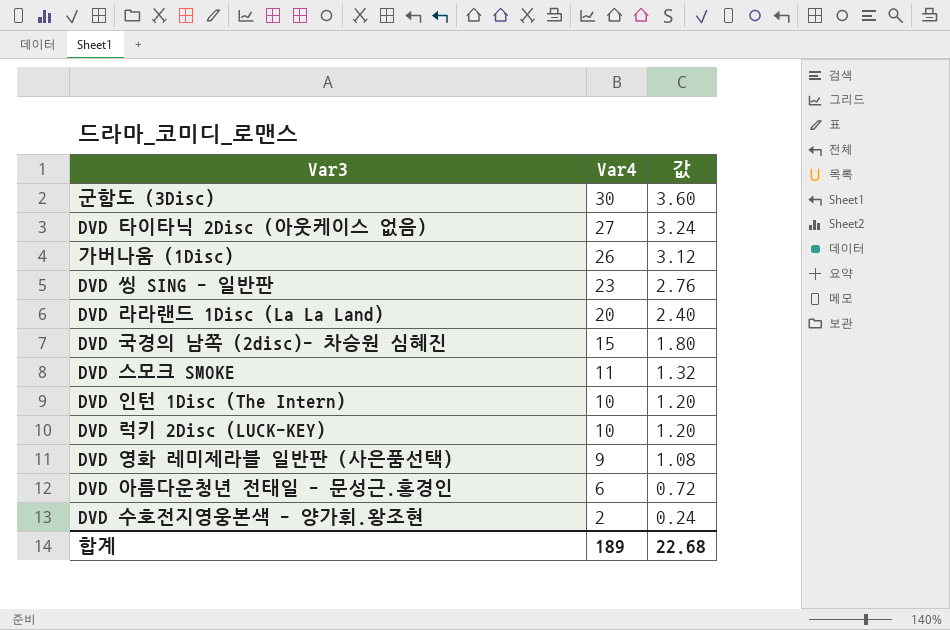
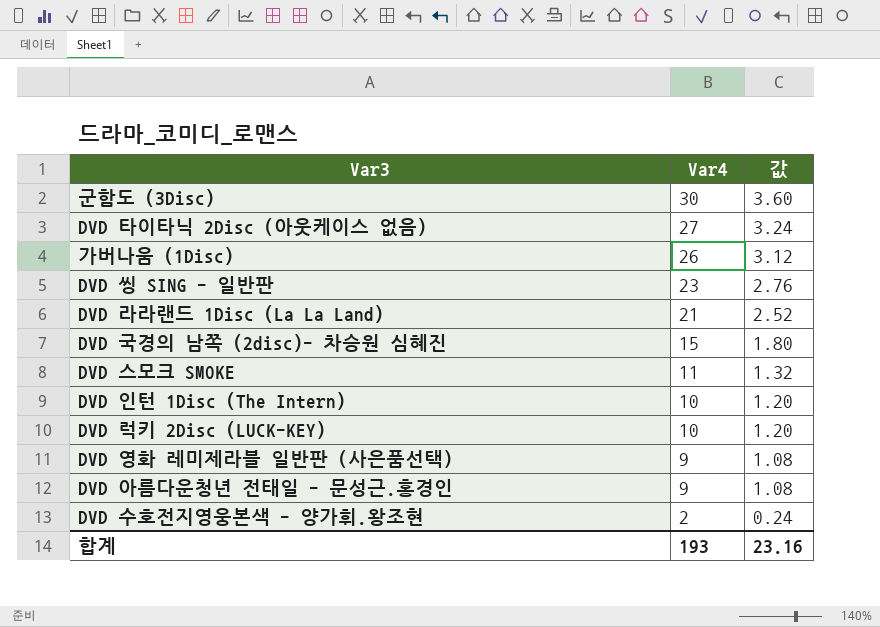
DVD 라라랜드 1Disc (La La Land) | Var4: 20 -> 21
DVD 라라랜드 1Disc (La La Land) | 값: 2.40 -> 2.52
DVD 아름다운청년 전태일 - 문성근.홍경인 | Var4: 6 -> 9
DVD 아름다운청년 전태일 - 문성근.홍경인 | 값: 0.72 -> 1.08
합계 | Var4: 189 -> 193
합계 | 값: 22.68 -> 23.16

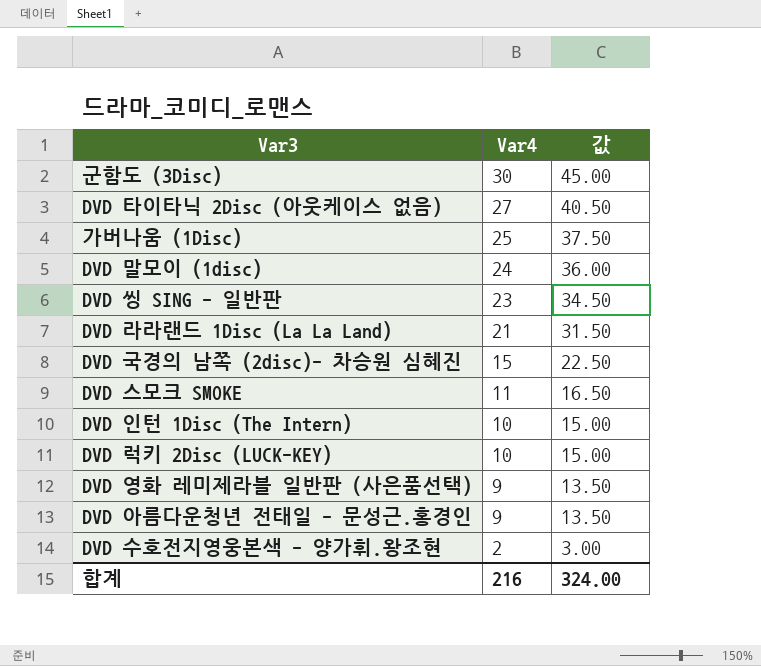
column 값 | formula: [Var4] * 0.12 -> [Var4] * 1.5
가버나움 (1Disc) | Var4: 26 -> 25
row DVD 말모이 (1disc): none -> 24 | 36.00
합계 | Var4: 193 -> 216
합계 | 값: 23.16 -> 324.00

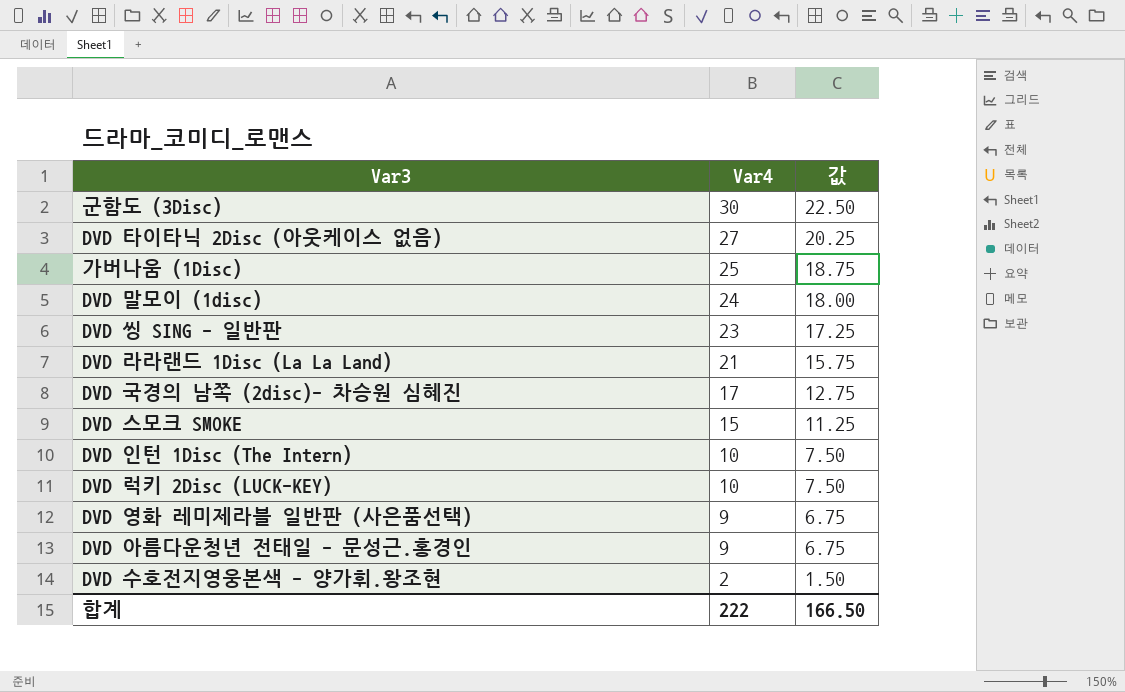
column 값 | formula: [Var4] * 1.5 -> [Var4] * 0.75
DVD 국경의 남쪽 (2disc)- 차승원 심혜진 | Var4: 15 -> 17
DVD 스모크 SMOKE | Var4: 11 -> 15
합계 | Var4: 216 -> 222
합계 | 값: 324.00 -> 166.50

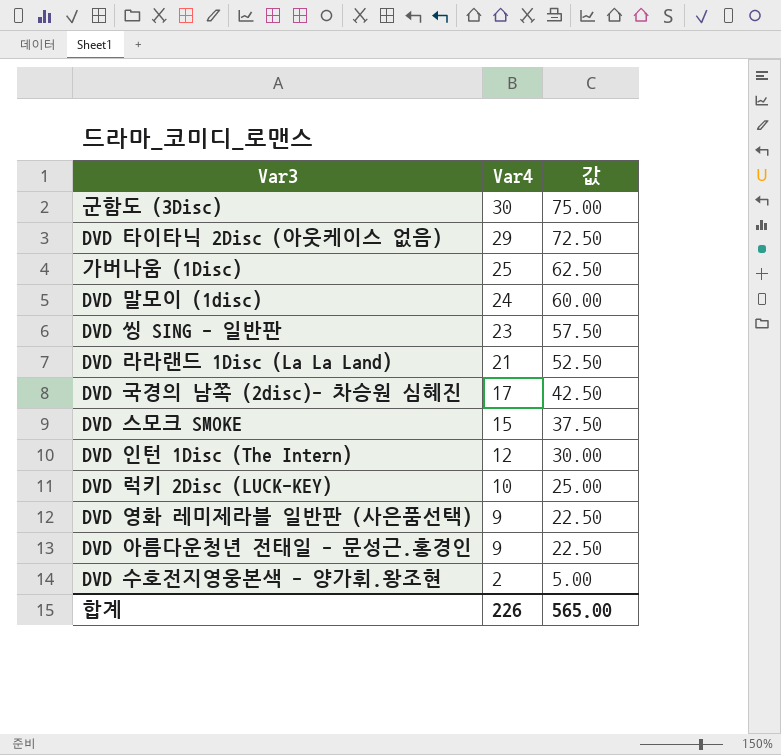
column 값 | formula: [Var4] * 0.75 -> [Var4] * 2.5
DVD 타이타닉 2Disc (아웃케이스 없음) | Var4: 27 -> 29
DVD 인턴 1Disc (The Intern) | Var4: 10 -> 12
합계 | Var4: 222 -> 226
합계 | 값: 166.50 -> 565.00

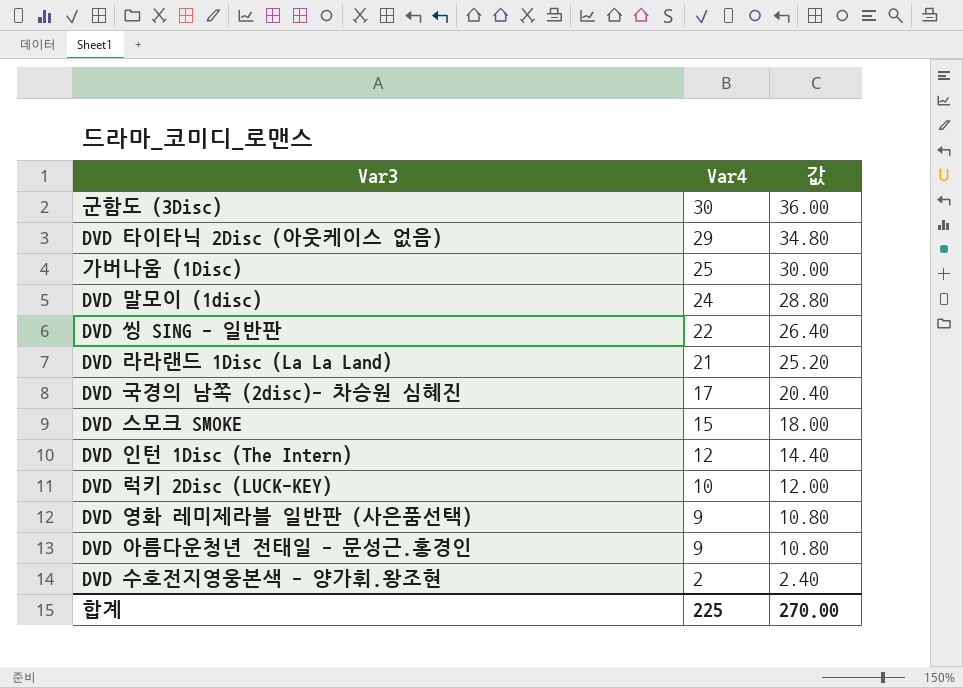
column 값 | formula: [Var4] * 2.5 -> [Var4] * 1.2
DVD 씽 SING - 일반판 | Var4: 23 -> 22
합계 | Var4: 226 -> 225
합계 | 값: 565.00 -> 270.00

